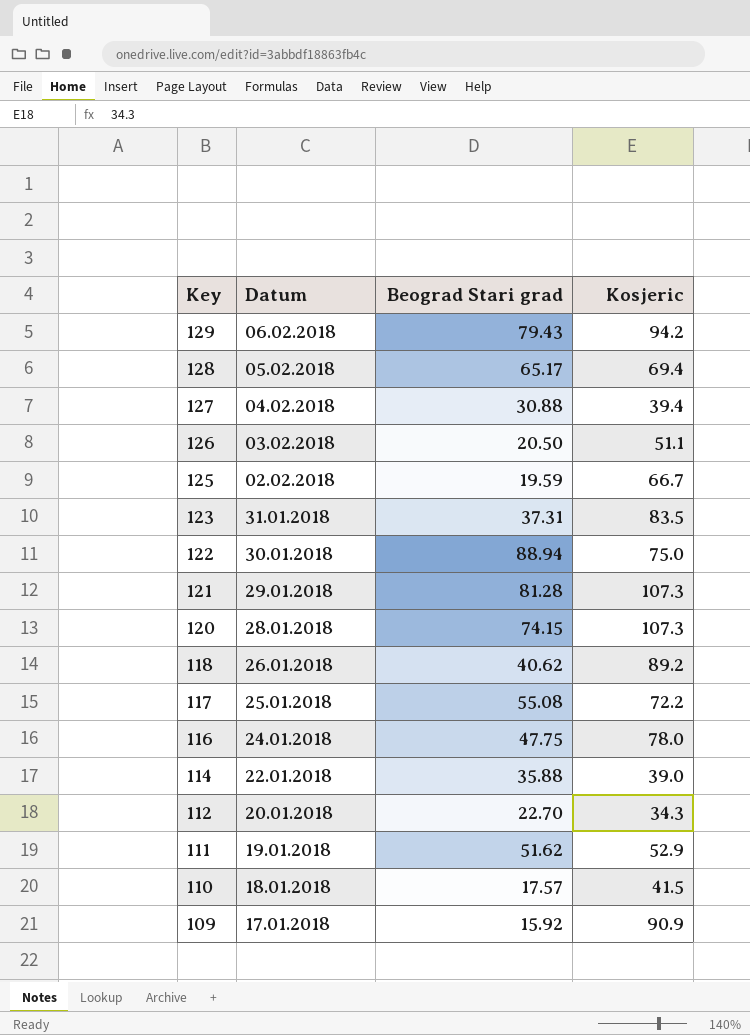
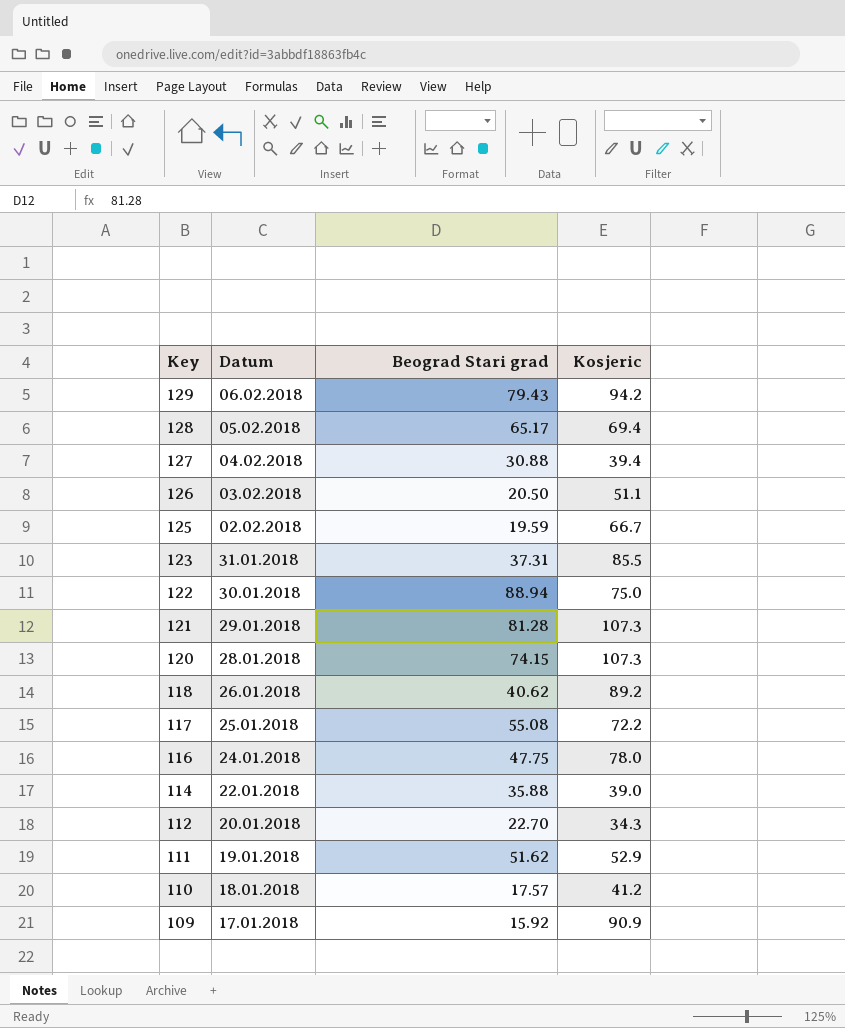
123 | Kosjeric: 83.5 -> 85.5
110 | Kosjeric: 41.5 -> 41.2

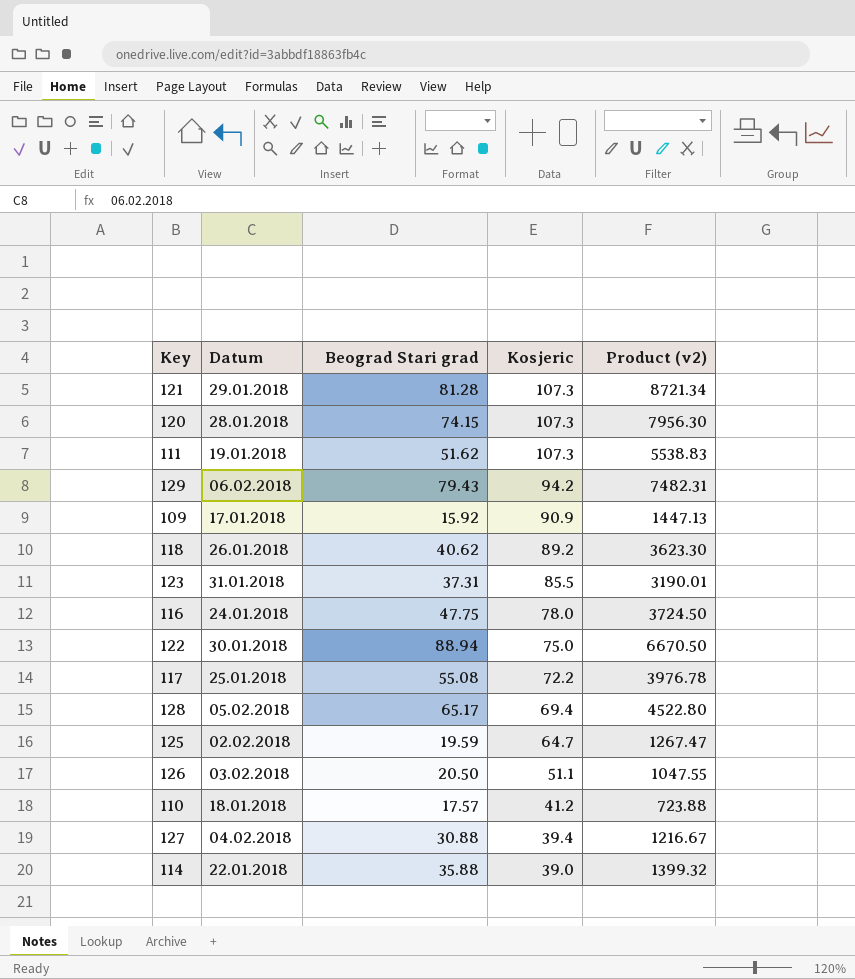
row order: Key descending -> Kosjeric descending
column Product (v2) | formula: none -> [Beograd Stari grad] * [Kosjeric]
row 112: 20.01.2018 | 22.70 | 34.3 -> none
111 | Kosjeric: 52.9 -> 107.3
125 | Kosjeric: 66.7 -> 64.7

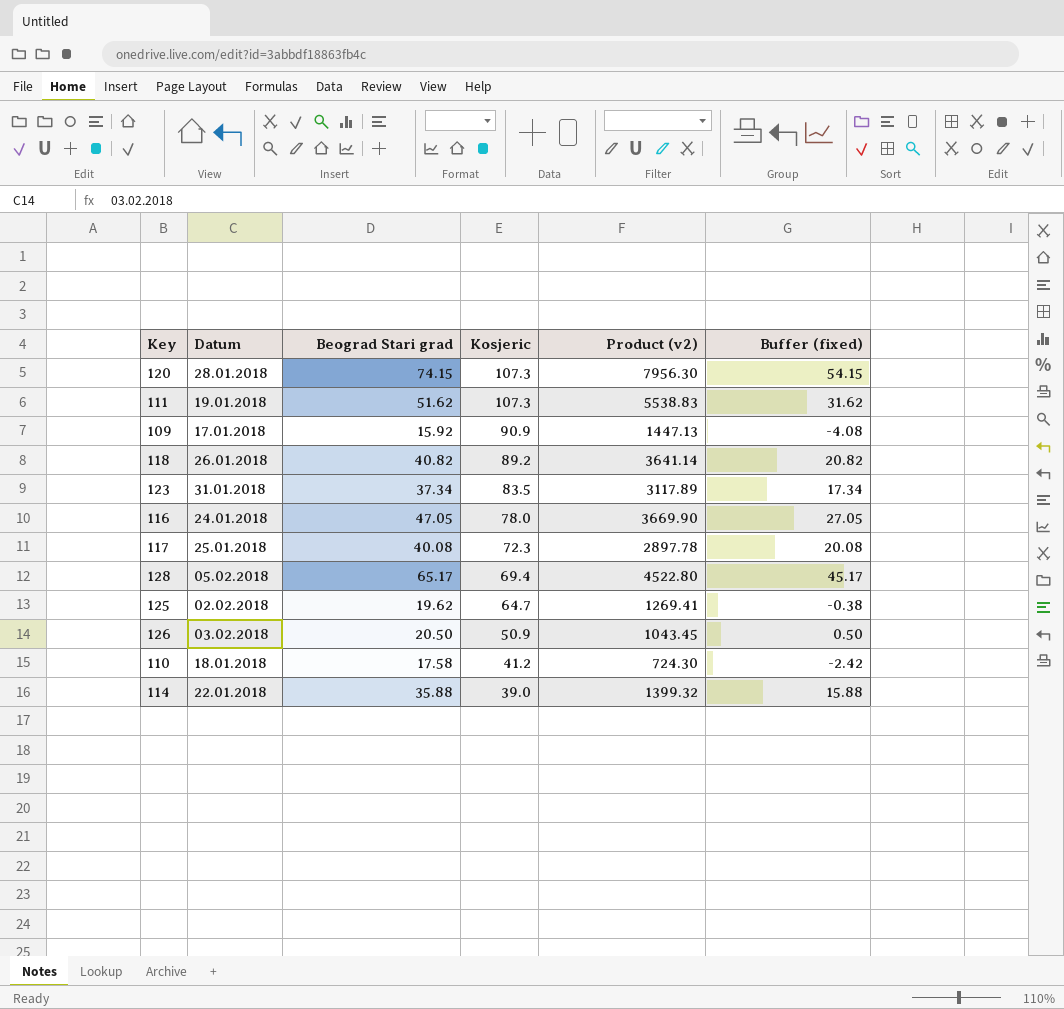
column Buffer (fixed) | formula: none -> [Beograd Stari grad] - 20
row 121: 29.01.2018 | 81.28 | 107.3 | 8721.34 -> none
row 129: 06.02.2018 | 79.43 | 94.2 | 7482.31 -> none
row 122: 30.01.2018 | 88.94 | 75.0 | 6670.50 -> none
row 127: 04.02.2018 | 30.88 | 39.4 | 1216.67 -> none
118 | Beograd Stari grad: 40.62 -> 40.82
118 | Product (v2): 3623.30 -> 3641.14
123 | Beograd Stari grad: 37.31 -> 37.34
123 | Kosjeric: 85.5 -> 83.5
123 | Product (v2): 3190.01 -> 3117.89
116 | Beograd Stari grad: 47.75 -> 47.05
116 | Product (v2): 3724.50 -> 3669.90
117 | Beograd Stari grad: 55.08 -> 40.08
117 | Kosjeric: 72.2 -> 72.3
117 | Product (v2): 3976.78 -> 2897.78
125 | Beograd Stari grad: 19.59 -> 19.62
125 | Product (v2): 1267.47 -> 1269.41
126 | Kosjeric: 51.1 -> 50.9
126 | Product (v2): 1047.55 -> 1043.45
110 | Beograd Stari grad: 17.57 -> 17.58
110 | Product (v2): 723.88 -> 724.30

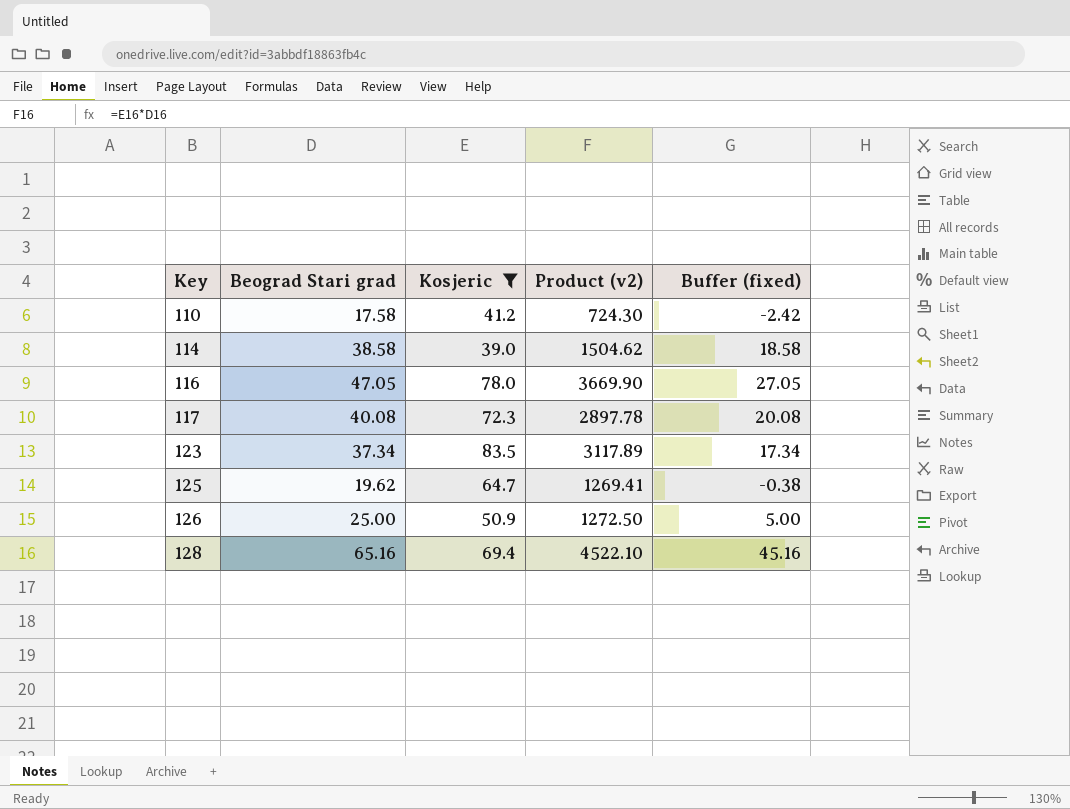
filter: none -> Kosjeric <= 83.5
row order: Kosjeric descending -> Key ascending
column Datum | position: 2 -> none
114 | Beograd Stari grad: 35.88 -> 38.58
114 | Product (v2): 1399.32 -> 1504.62
114 | Buffer (fixed): 15.88 -> 18.58
126 | Beograd Stari grad: 20.50 -> 25.00
126 | Product (v2): 1043.45 -> 1272.50
126 | Buffer (fixed): 0.50 -> 5.00
128 | Beograd Stari grad: 65.17 -> 65.16
128 | Product (v2): 4522.80 -> 4522.10
128 | Buffer (fixed): 45.17 -> 45.16

